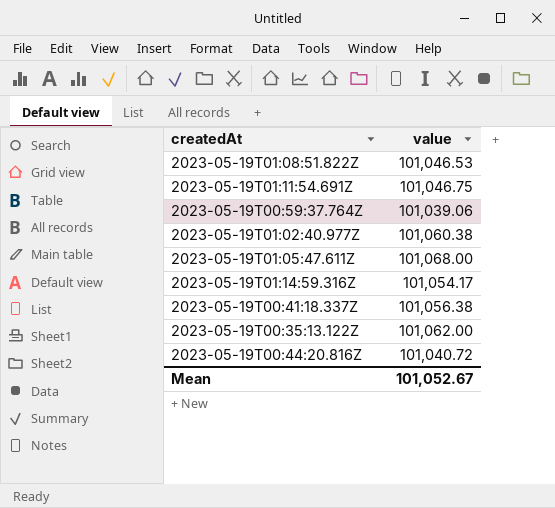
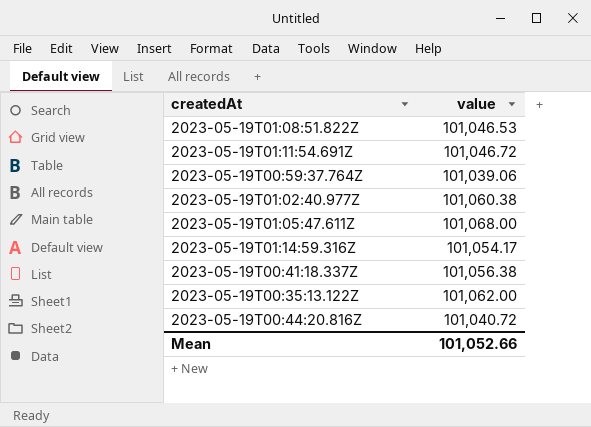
2023-05-19T01:11:54.691Z | value: 101,046.75 -> 101,046.72
Mean | value: 101,052.67 -> 101,052.66

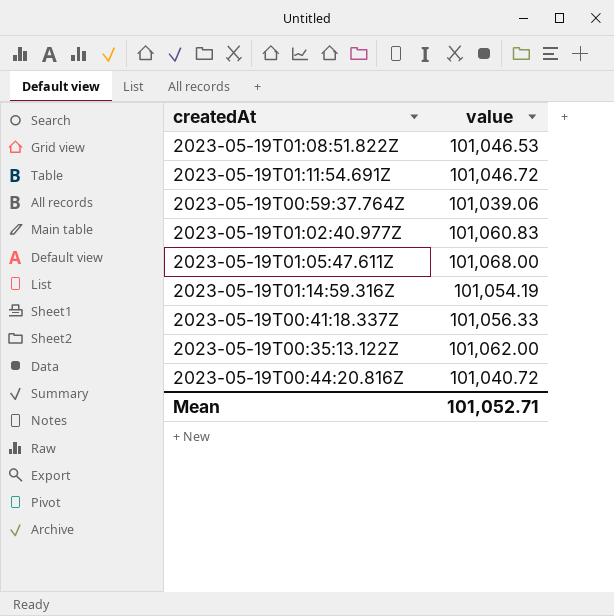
2023-05-19T01:02:40.977Z | value: 101,060.38 -> 101,060.83
2023-05-19T01:14:59.316Z | value: 101,054.17 -> 101,054.19
2023-05-19T00:41:18.337Z | value: 101,056.38 -> 101,056.33
Mean | value: 101,052.66 -> 101,052.71

